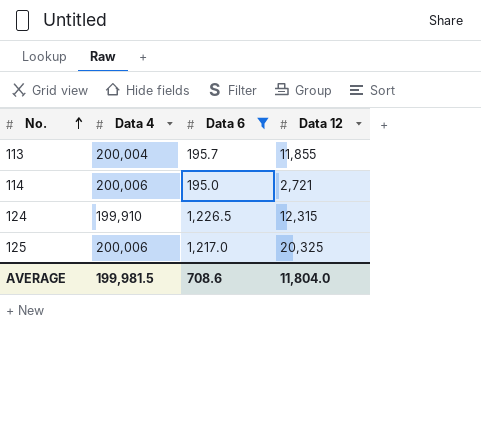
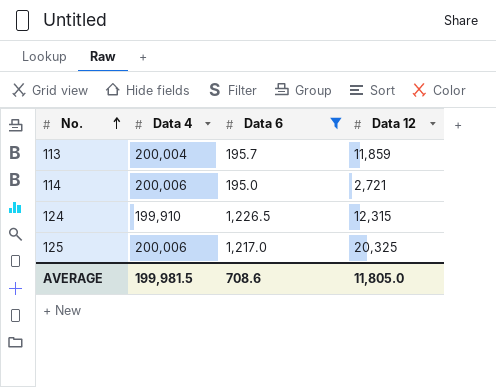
113 | Data 12: 11,855 -> 11,859
AVERAGE | Data 12: 11,804.0 -> 11,805.0

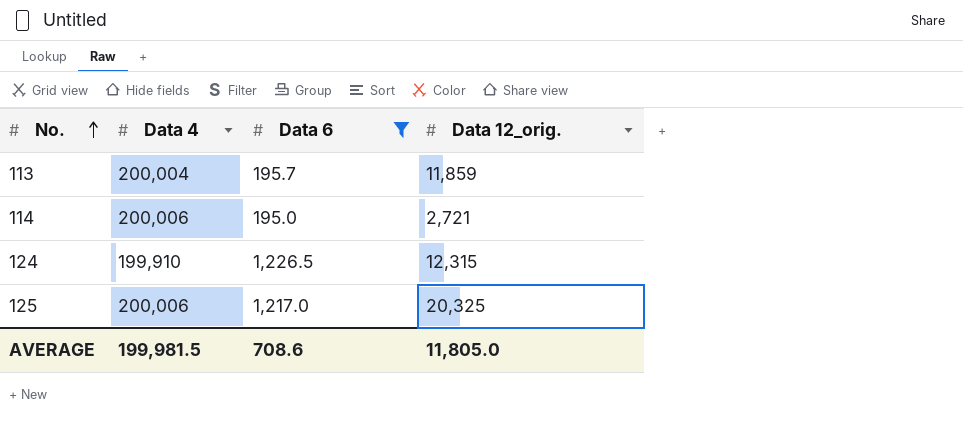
column name: Data 12 -> Data 12_orig.

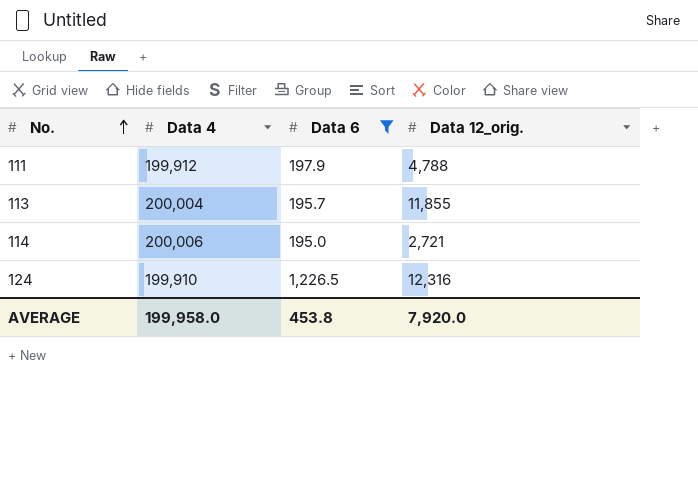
row 125: 200,006 | 1,217.0 | 20,325 -> none
row 111: none -> 199,912 | 197.9 | 4,788
113 | Data 12_orig.: 11,859 -> 11,855
124 | Data 12_orig.: 12,315 -> 12,316
AVERAGE | Data 4: 199,981.5 -> 199,958.0
AVERAGE | Data 6: 708.6 -> 453.8
AVERAGE | Data 12_orig.: 11,805.0 -> 7,920.0

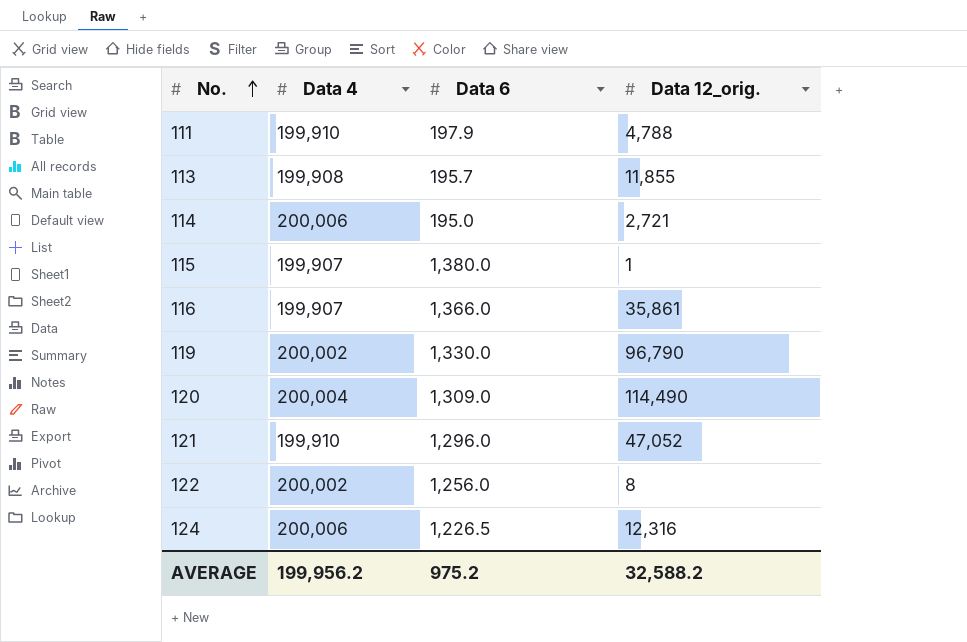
filter: Data 6 <= 1,226.5 -> none
111 | Data 4: 199,912 -> 199,910
113 | Data 4: 200,004 -> 199,908
124 | Data 4: 199,910 -> 200,006
AVERAGE | Data 4: 199,958.0 -> 199,956.2
AVERAGE | Data 6: 453.8 -> 975.2
AVERAGE | Data 12_orig.: 7,920.0 -> 32,588.2

